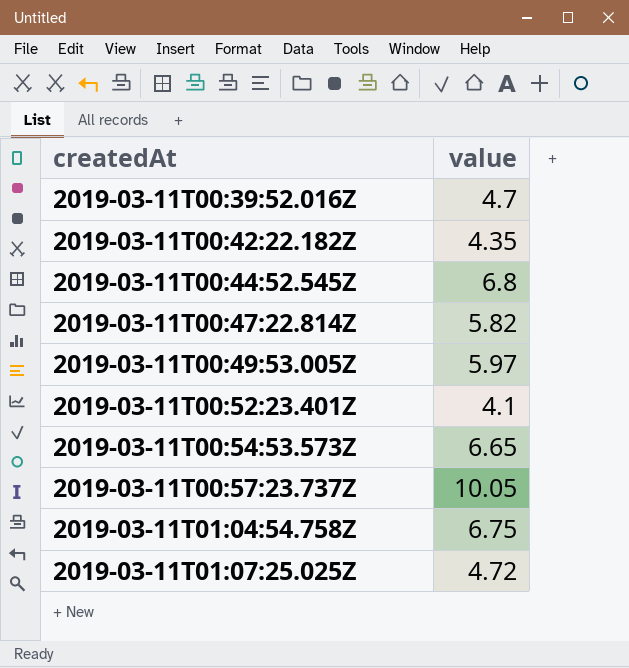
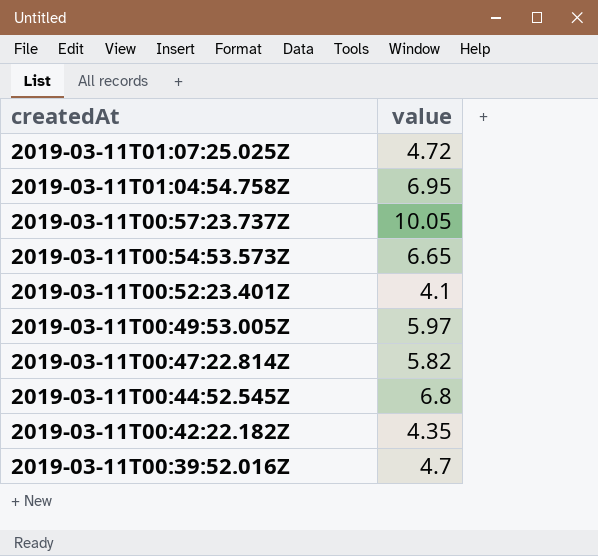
row order: createdAt ascending -> createdAt descending
2019-03-11T01:04:54.758Z | value: 6.75 -> 6.95

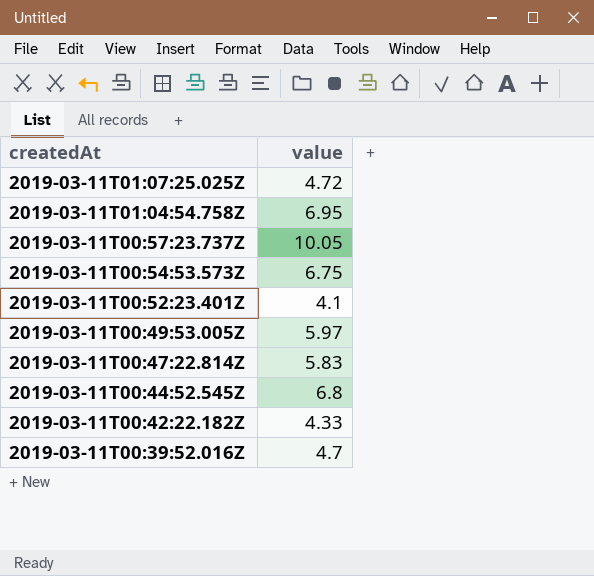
2019-03-11T00:54:53.573Z | value: 6.65 -> 6.75
2019-03-11T00:47:22.814Z | value: 5.82 -> 5.83
2019-03-11T00:42:22.182Z | value: 4.35 -> 4.33

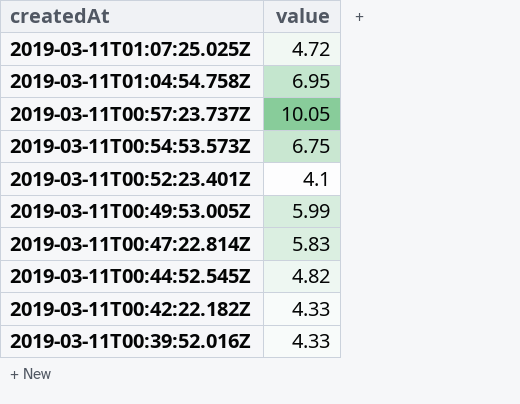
2019-03-11T00:49:53.005Z | value: 5.97 -> 5.99
2019-03-11T00:44:52.545Z | value: 6.8 -> 4.82
2019-03-11T00:39:52.016Z | value: 4.7 -> 4.33

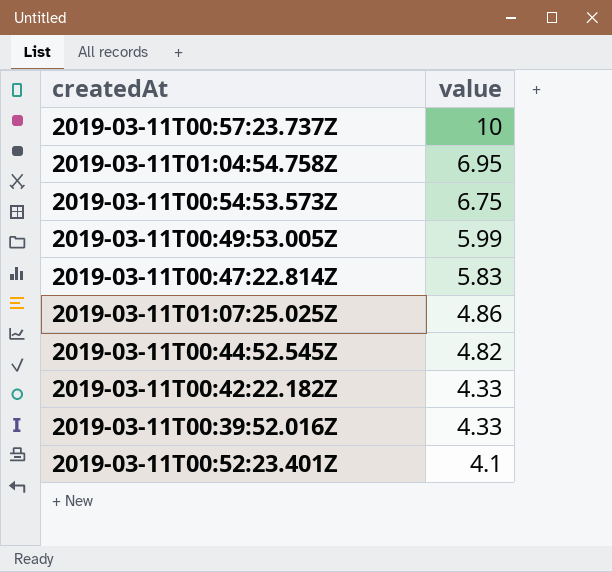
row order: createdAt descending -> value descending
2019-03-11T00:57:23.737Z | value: 10.05 -> 10
2019-03-11T01:07:25.025Z | value: 4.72 -> 4.86

